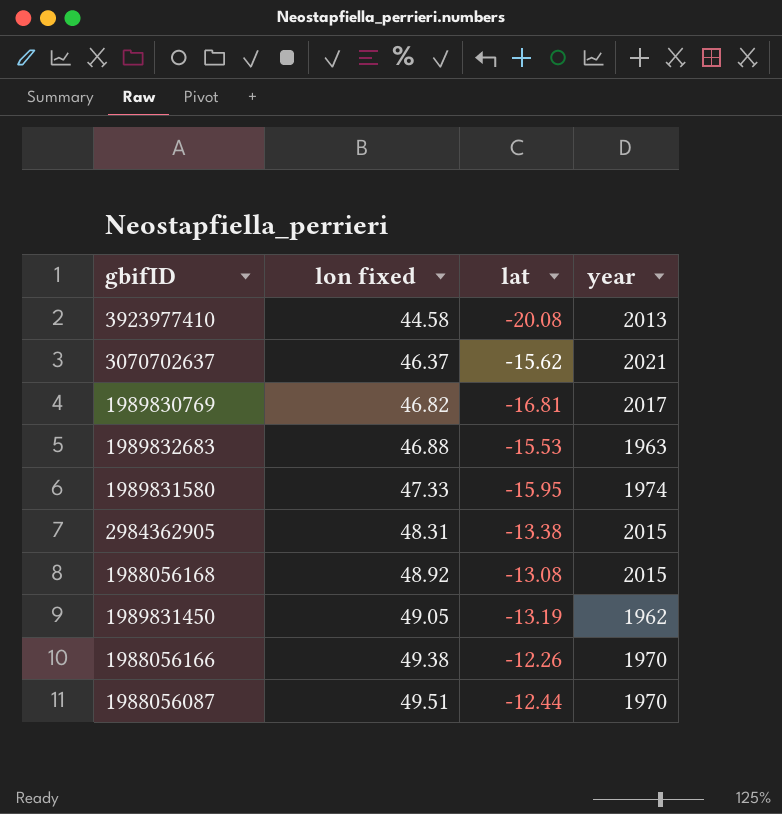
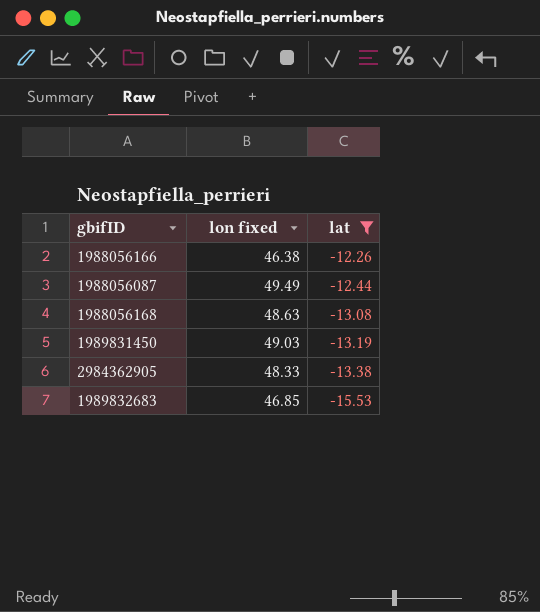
filter: none -> lat >= -15.53
row order: lon fixed ascending -> lat descending
column year | position: 4 -> none
1988056166 | lon fixed: 49.38 -> 46.38
1988056087 | lon fixed: 49.51 -> 49.49
1988056168 | lon fixed: 48.92 -> 48.63
1989831450 | lon fixed: 49.05 -> 49.03
2984362905 | lon fixed: 48.31 -> 48.33
1989832683 | lon fixed: 46.88 -> 46.85

